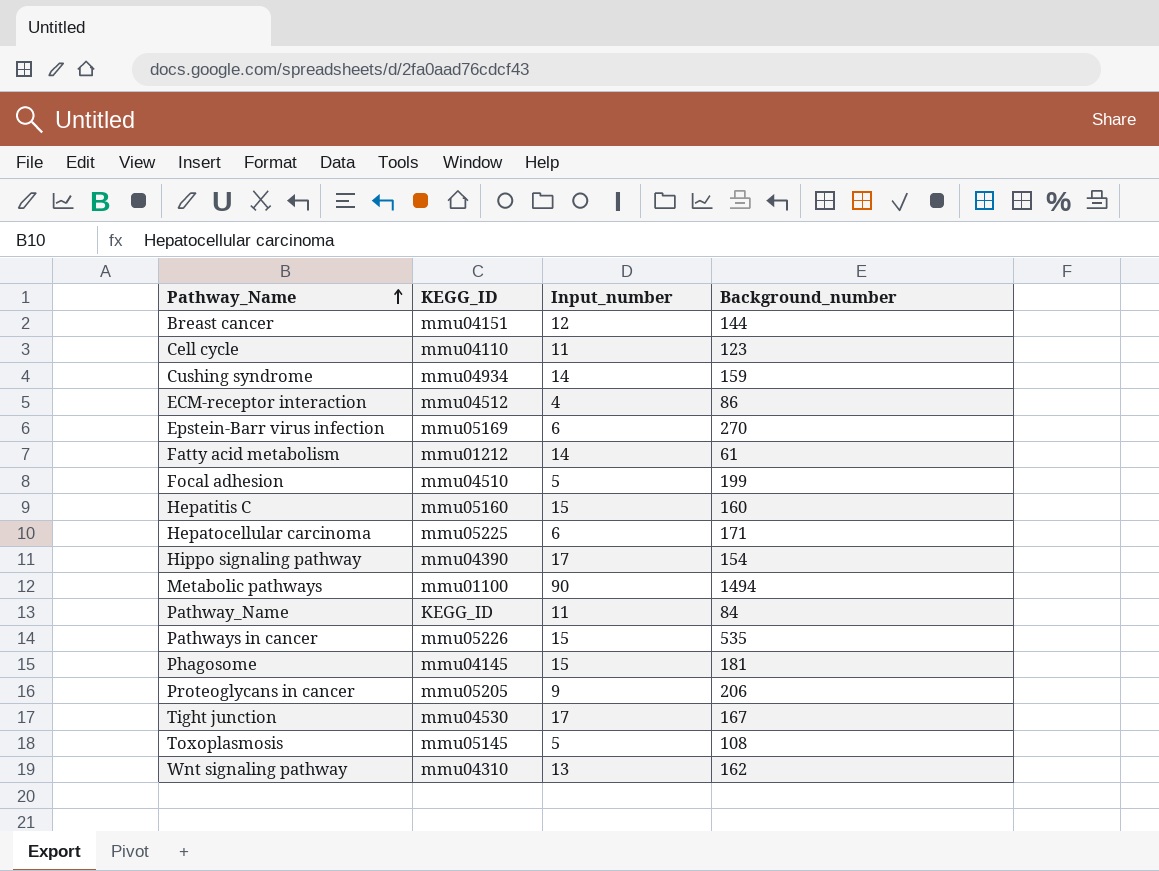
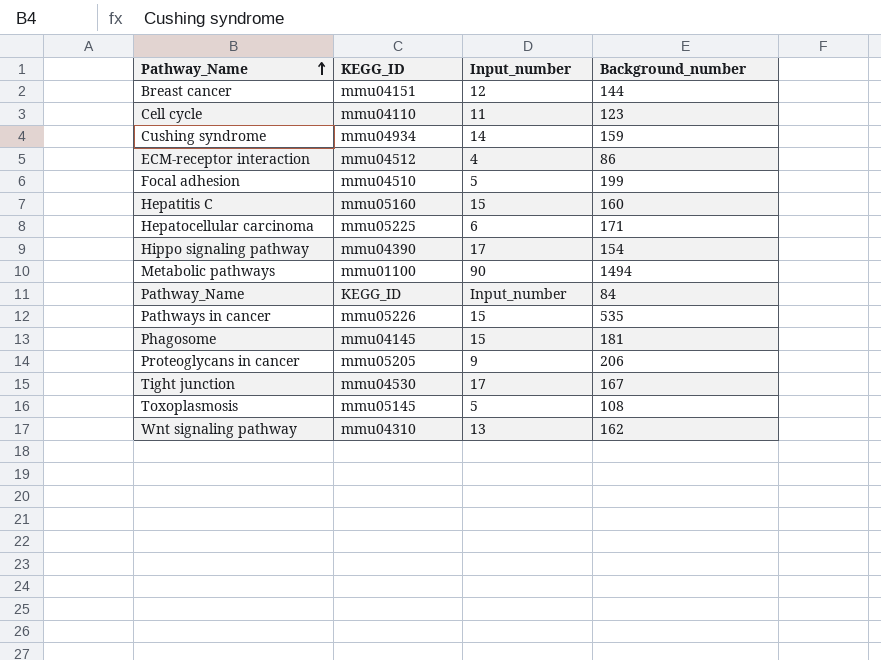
row Epstein-Barr virus infection: mmu05169 | 6 | 270 -> none
row Fatty acid metabolism: mmu01212 | 14 | 61 -> none
Pathway_Name | Input_number: 11 -> Input_number

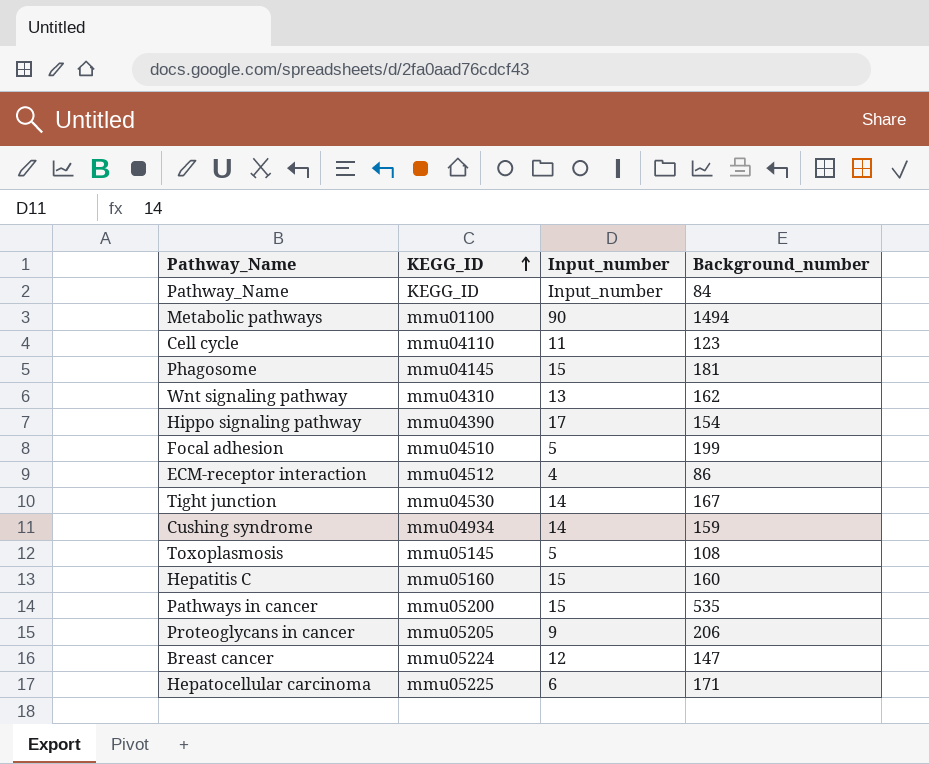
row order: Pathway_Name ascending -> KEGG_ID ascending
Tight junction | Input_number: 17 -> 14
Pathways in cancer | KEGG_ID: mmu05226 -> mmu05200
Breast cancer | KEGG_ID: mmu04151 -> mmu05224
Breast cancer | Background_number: 144 -> 147

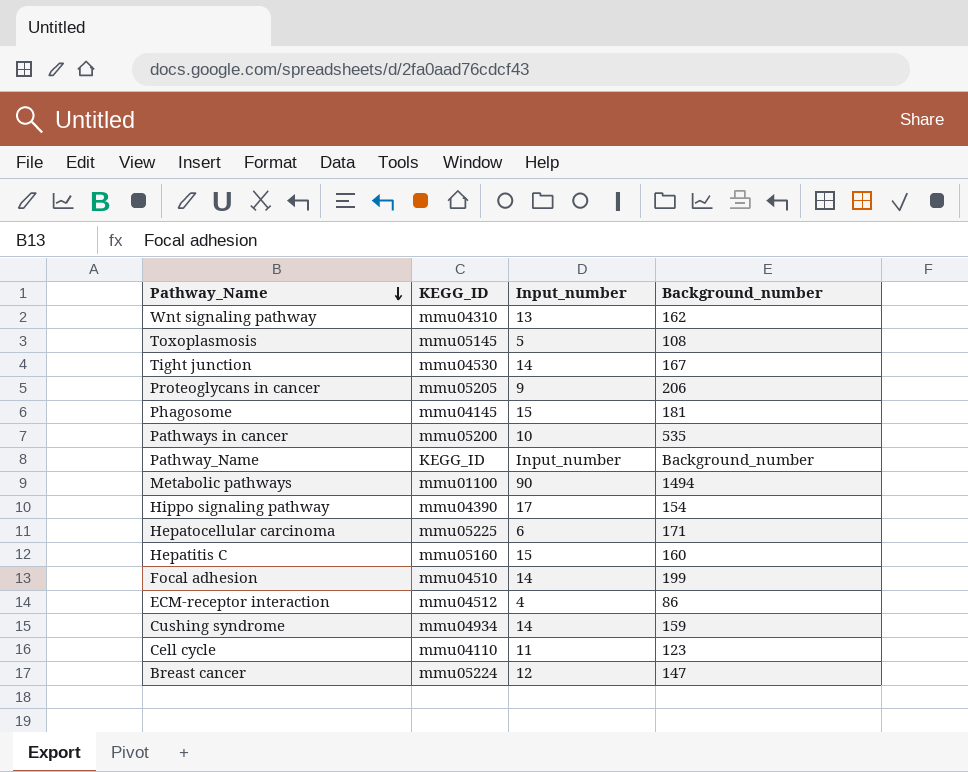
row order: KEGG_ID ascending -> Pathway_Name descending
Pathways in cancer | Input_number: 15 -> 10
Pathway_Name | Background_number: 84 -> Background_number
Focal adhesion | Input_number: 5 -> 14

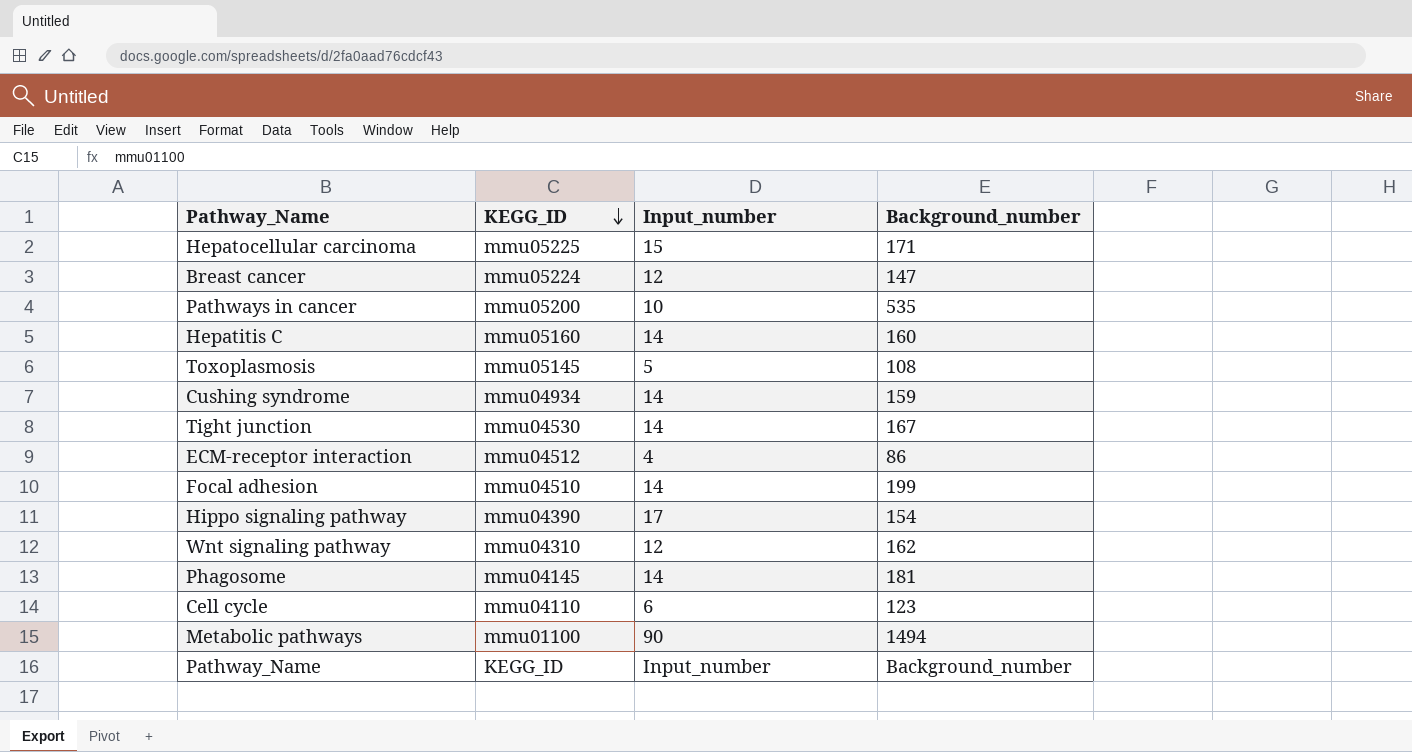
row order: Pathway_Name descending -> KEGG_ID descending
row Proteoglycans in cancer: mmu05205 | 9 | 206 -> none
Hepatocellular carcinoma | Input_number: 6 -> 15
Hepatitis C | Input_number: 15 -> 14
Wnt signaling pathway | Input_number: 13 -> 12
Phagosome | Input_number: 15 -> 14
Cell cycle | Input_number: 11 -> 6

